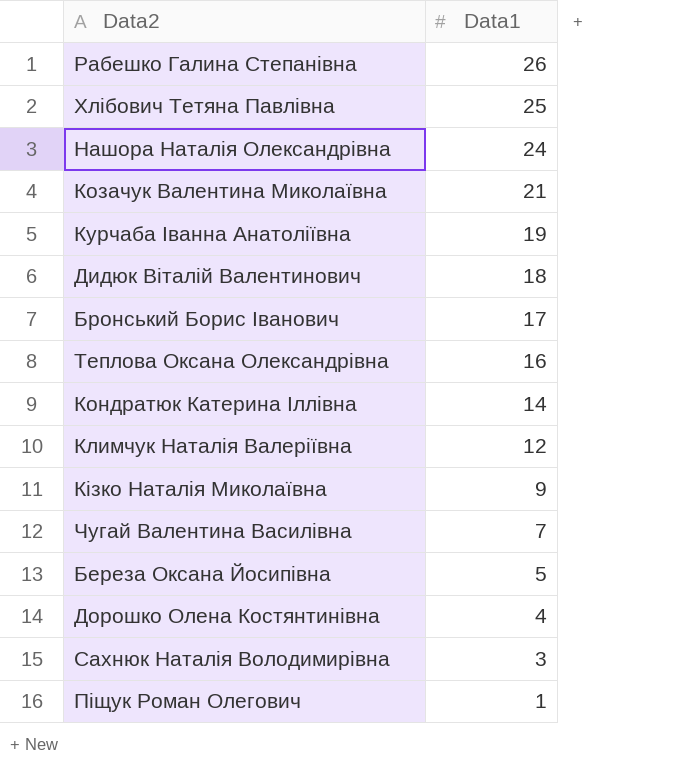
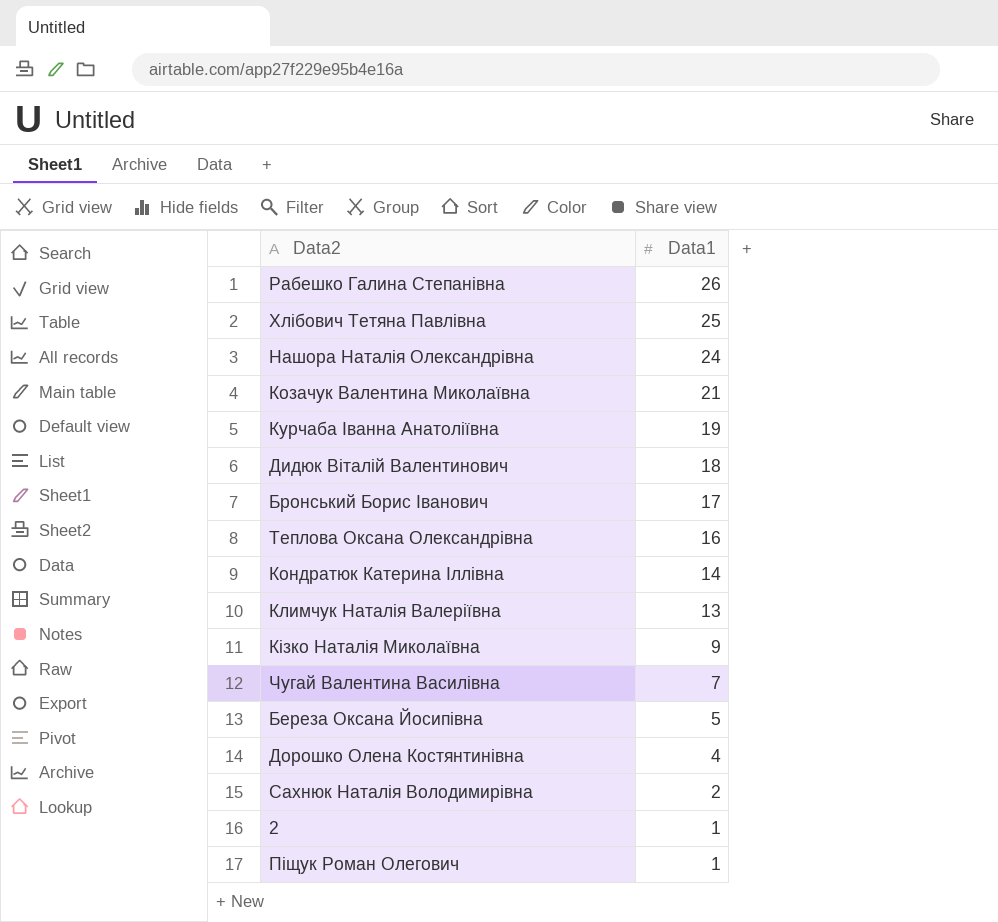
Климчук Наталія Валеріївна | Data1: 12 -> 13
Сахнюк Наталія Володимирівна | Data1: 3 -> 2
row 2: none -> 1

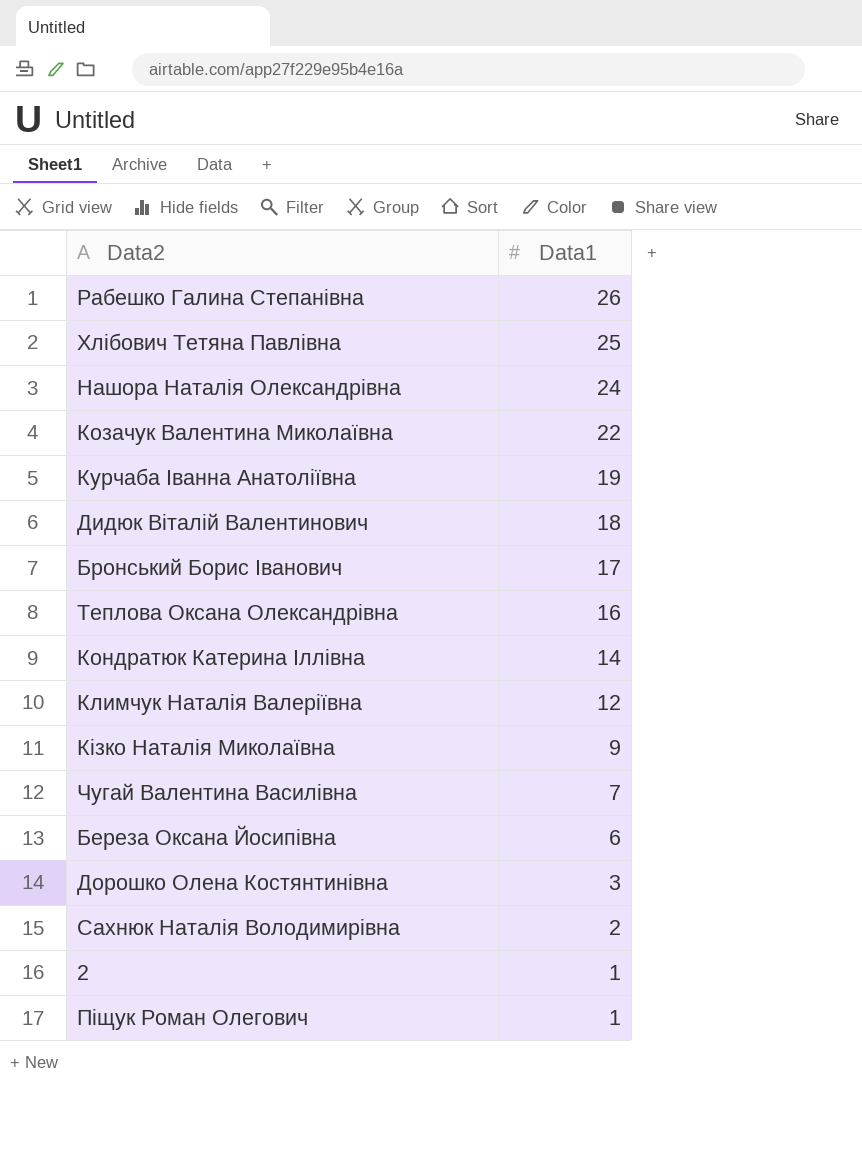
Козачук Валентина Миколаївна | Data1: 21 -> 22
Климчук Наталія Валеріївна | Data1: 13 -> 12
Береза Оксана Йосипівна | Data1: 5 -> 6
Дорошко Олена Костянтинівна | Data1: 4 -> 3

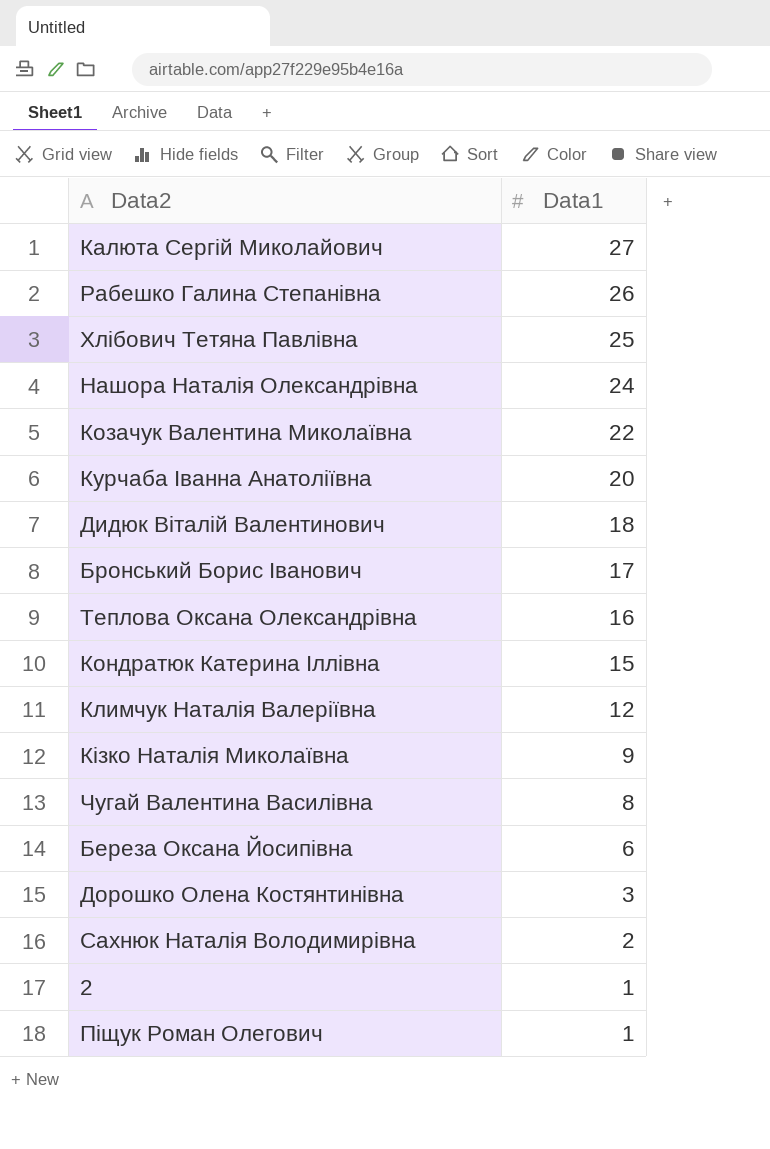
row Калюта Сергій Миколайович: none -> 27
Курчаба Іванна Анатоліївна | Data1: 19 -> 20
Кондратюк Катерина Іллівна | Data1: 14 -> 15
Чугай Валентина Василівна | Data1: 7 -> 8

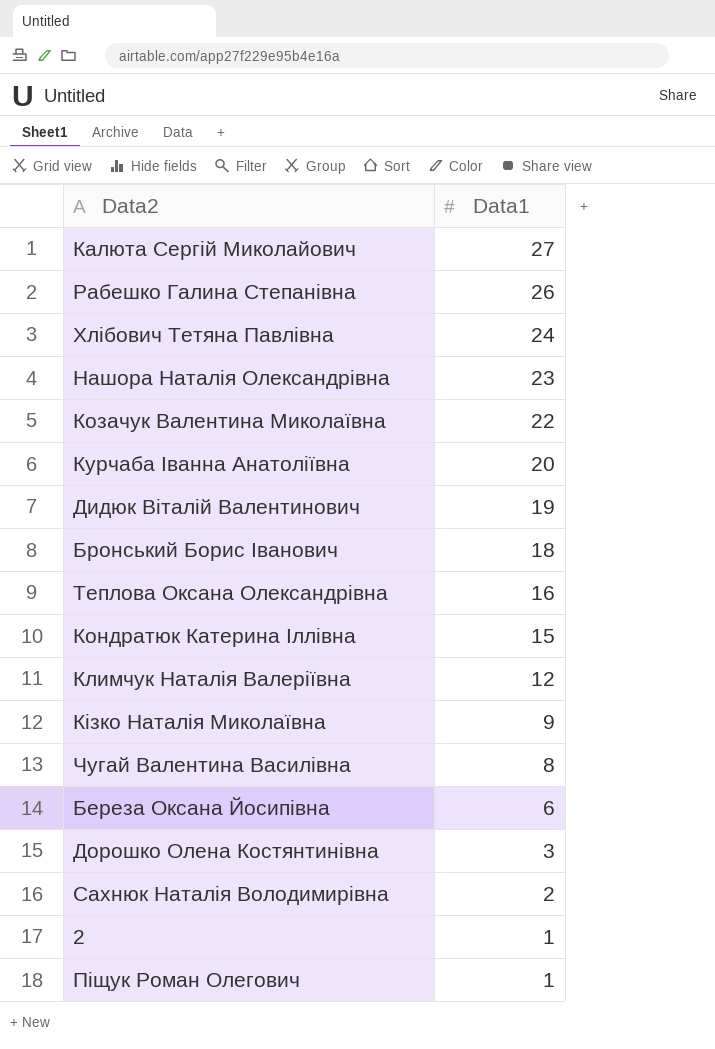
Хлібович Тетяна Павлівна | Data1: 25 -> 24
Нашора Наталія Олександрівна | Data1: 24 -> 23
Дидюк Віталій Валентинович | Data1: 18 -> 19
Бронський Борис Іванович | Data1: 17 -> 18

